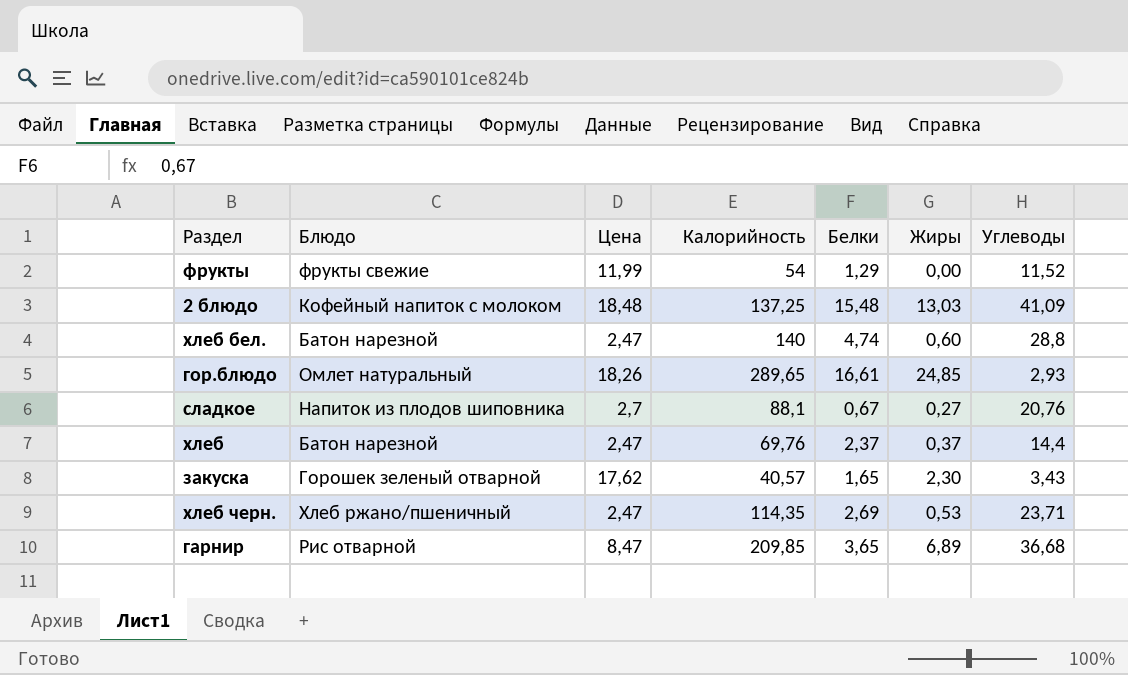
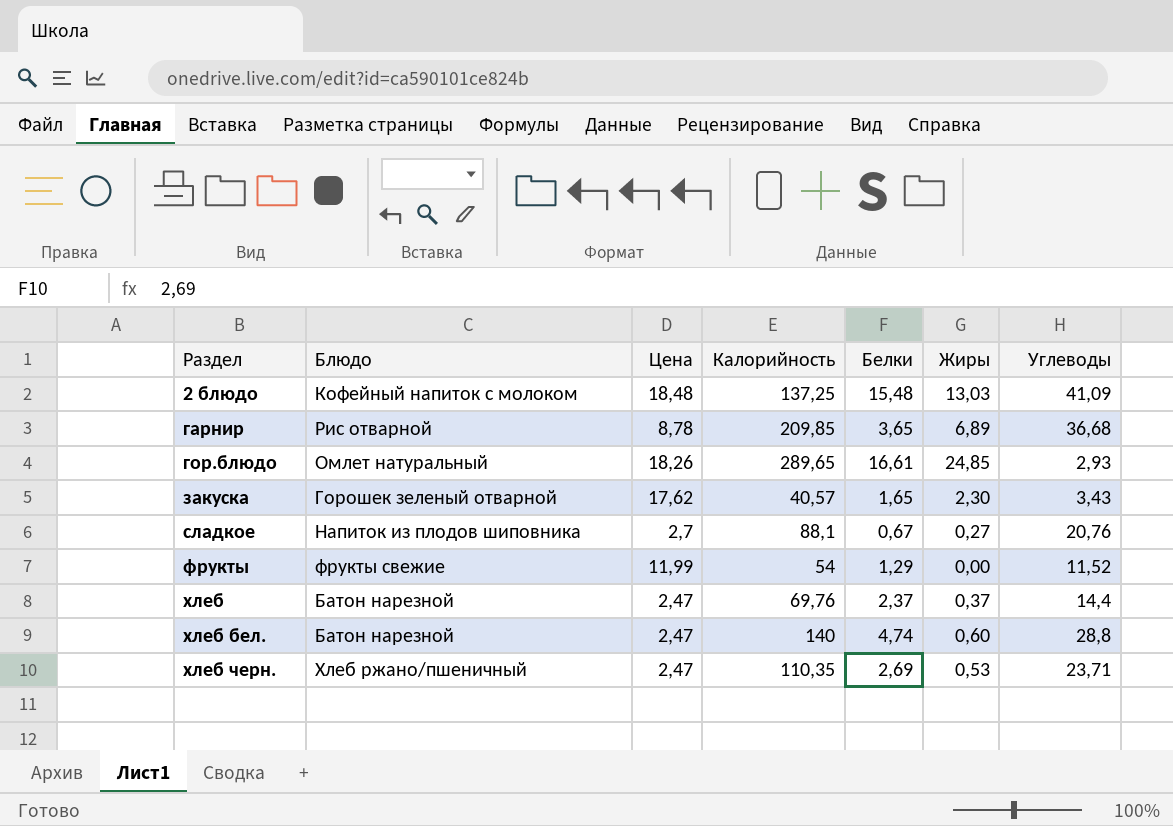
row order: none -> Раздел ascending
гарнир | Цена: 8,47 -> 8,78
хлеб черн. | Калорийность: 114,35 -> 110,35

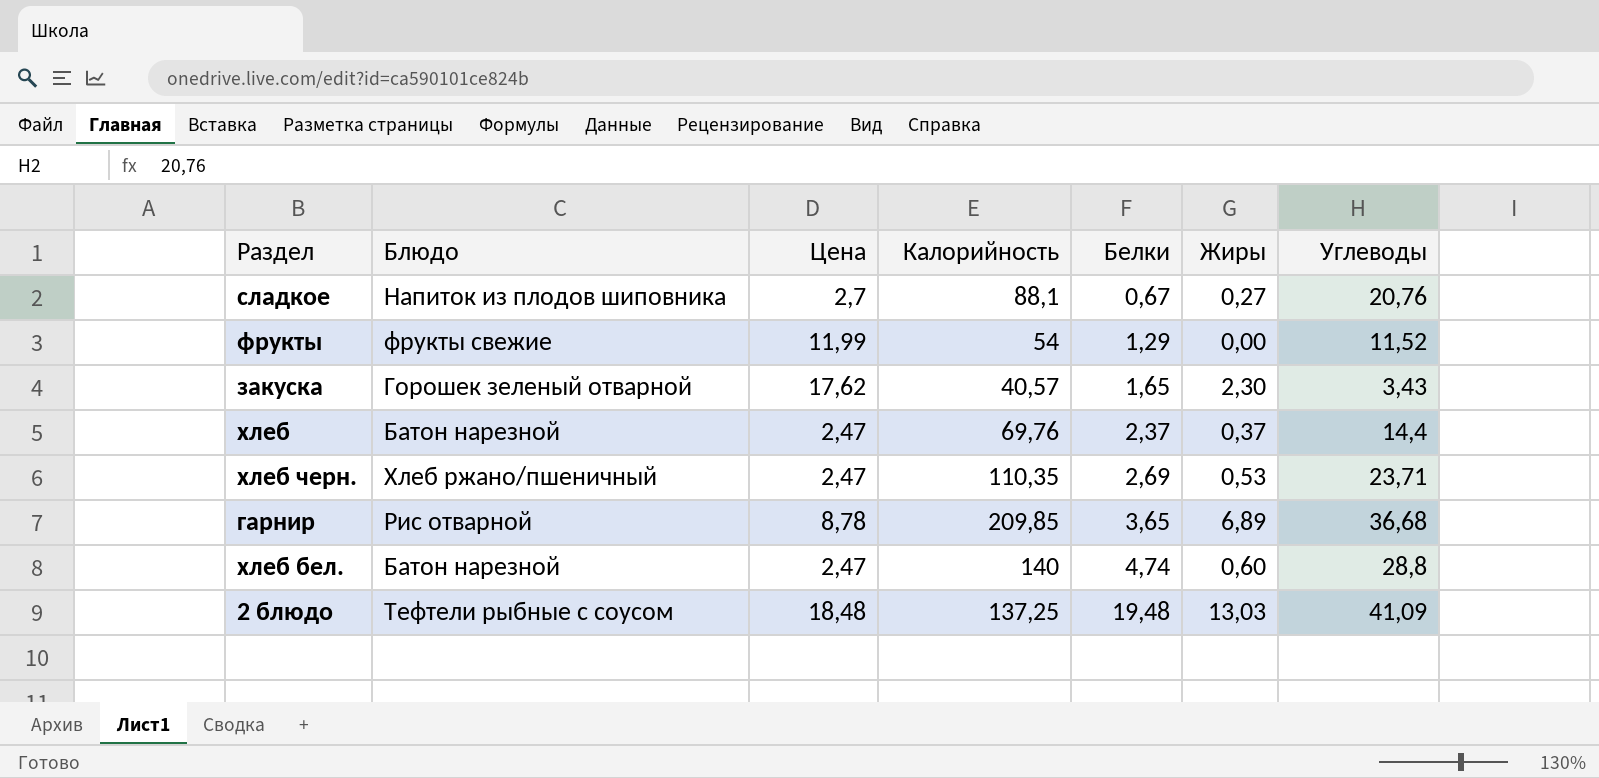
row order: Раздел ascending -> Белки ascending
row гор.блюдо: Омлет натуральный | 18,26 | 289,65 | 16,61 | 24,85 | 2,93 -> none
2 блюдо | Блюдо: Кофейный напиток с молоком -> Тефтели рыбные с соусом
2 блюдо | Белки: 15,48 -> 19,48

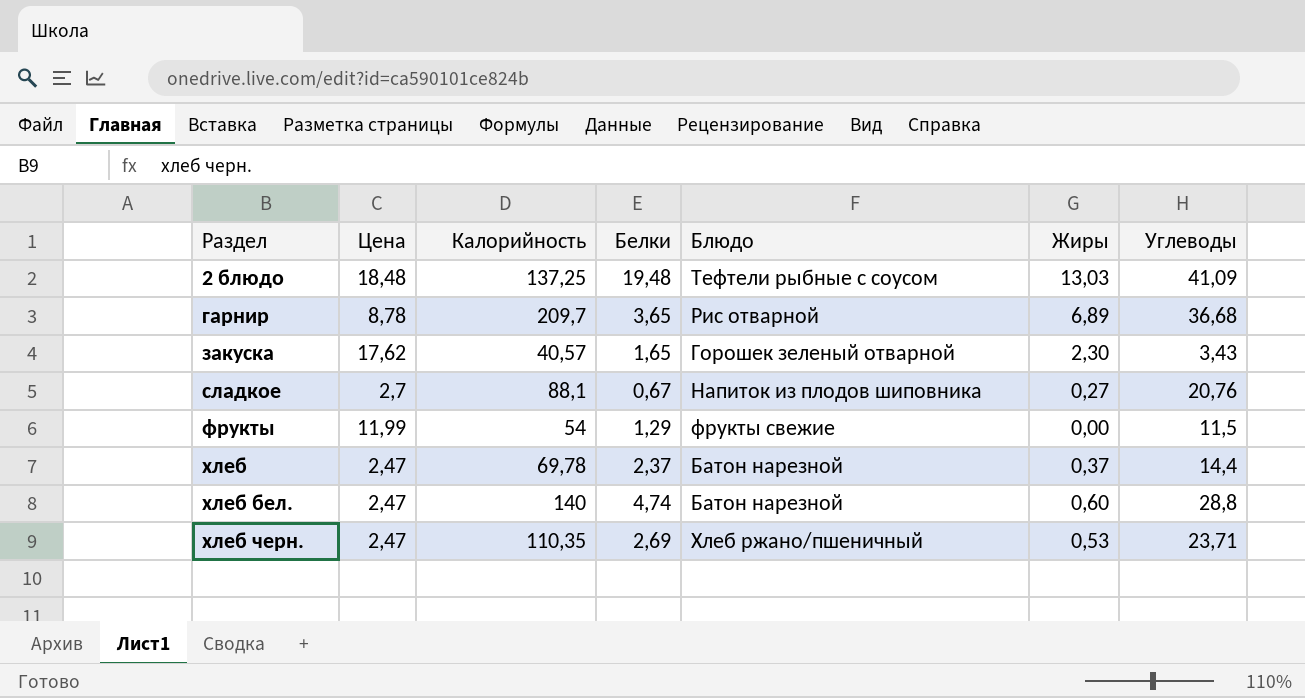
row order: Белки ascending -> Раздел ascending
column Блюдо | position: 2 -> 5
гарнир | Калорийность: 209,85 -> 209,7
фрукты | Углеводы: 11,52 -> 11,5
хлеб | Калорийность: 69,76 -> 69,78

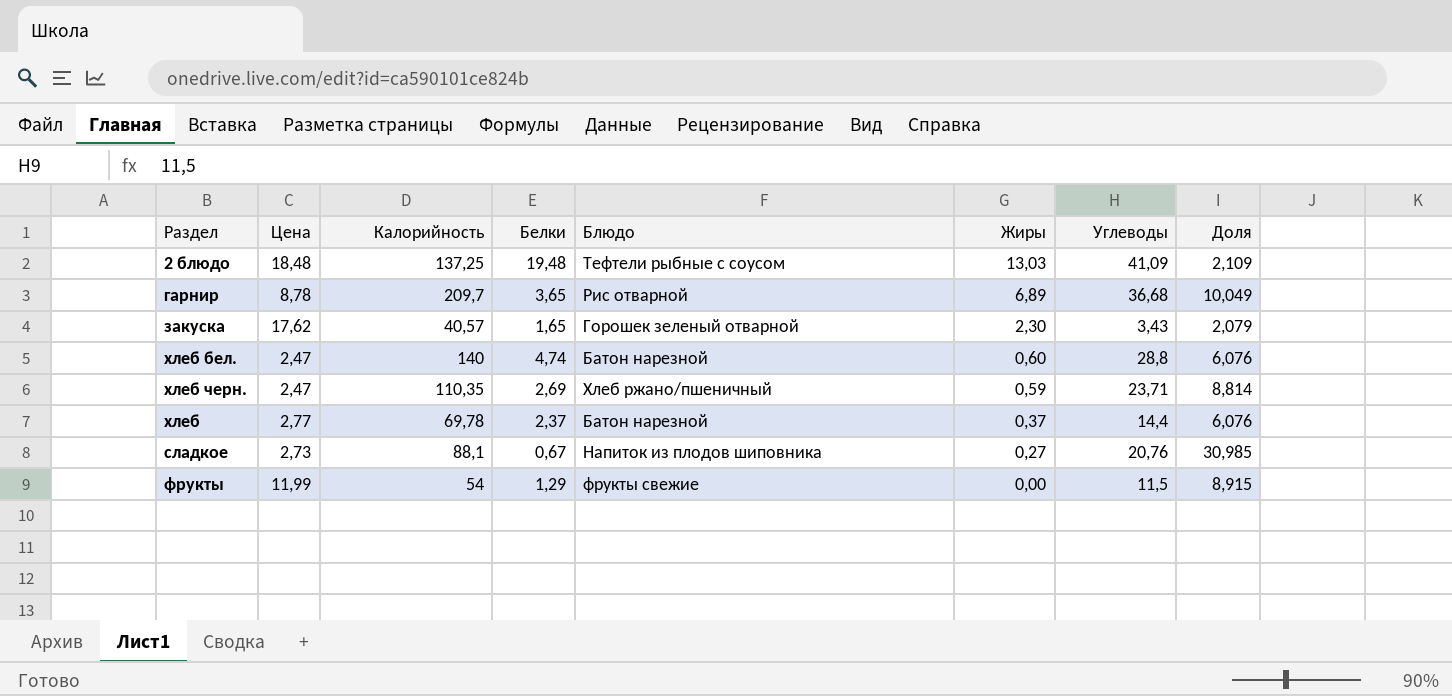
row order: Раздел ascending -> Жиры descending
column Доля | formula: none -> [Углеводы] / [Белки]
хлеб черн. | Жиры: 0,53 -> 0,59
хлеб | Цена: 2,47 -> 2,77
сладкое | Цена: 2,7 -> 2,73

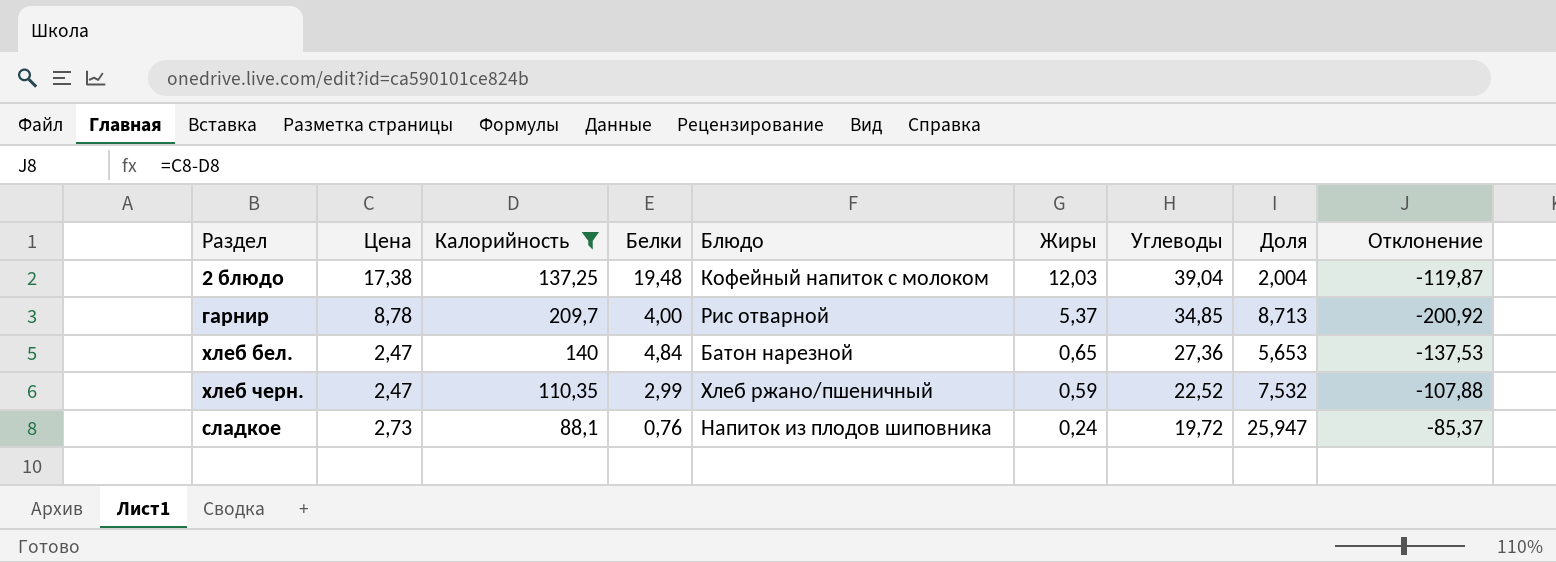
filter: none -> Калорийность >= 88,1
column Отклонение | formula: none -> [Цена] - [Калорийность]
2 блюдо | Цена: 18,48 -> 17,38
2 блюдо | Блюдо: Тефтели рыбные с соусом -> Кофейный напиток с молоком
2 блюдо | Жиры: 13,03 -> 12,03
2 блюдо | Углеводы: 41,09 -> 39,04
2 блюдо | Доля: 2,109 -> 2,004
гарнир | Белки: 3,65 -> 4,00
гарнир | Жиры: 6,89 -> 5,37
гарнир | Углеводы: 36,68 -> 34,85
гарнир | Доля: 10,049 -> 8,713
хлеб бел. | Белки: 4,74 -> 4,84
хлеб бел. | Жиры: 0,60 -> 0,65
хлеб бел. | Углеводы: 28,8 -> 27,36
хлеб бел. | Доля: 6,076 -> 5,653
хлеб черн. | Белки: 2,69 -> 2,99
хлеб черн. | Углеводы: 23,71 -> 22,52
хлеб черн. | Доля: 8,814 -> 7,532
сладкое | Белки: 0,67 -> 0,76
сладкое | Жиры: 0,27 -> 0,24
сладкое | Углеводы: 20,76 -> 19,72
сладкое | Доля: 30,985 -> 25,947

